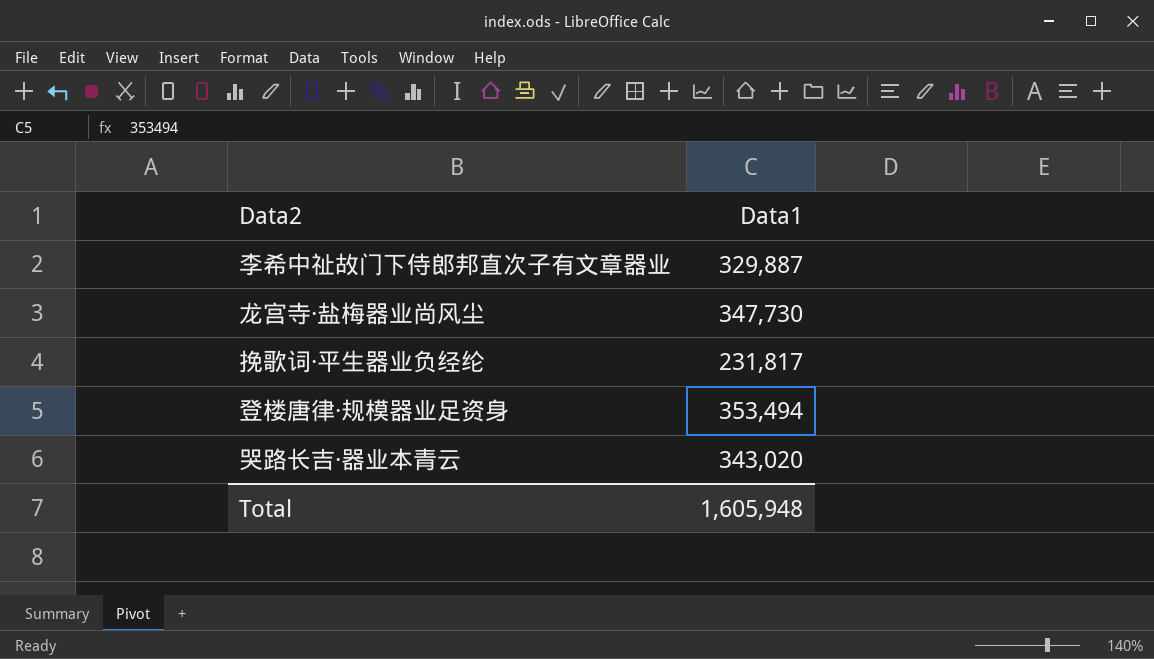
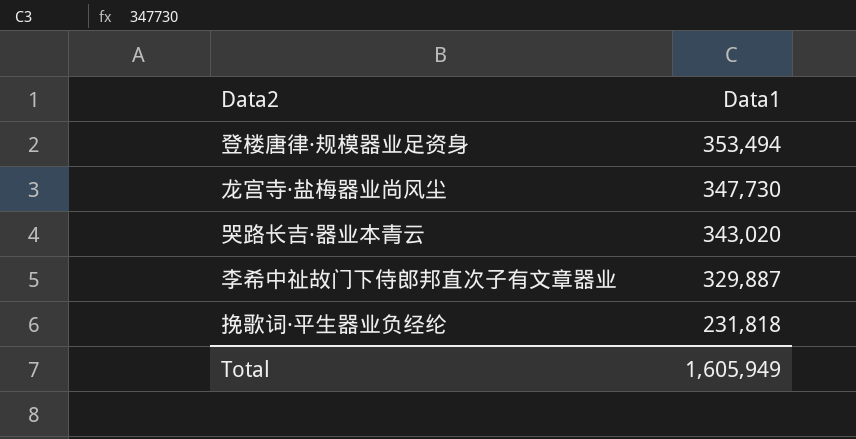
row order: none -> Data1 descending
挽歌词·平生器业负经纶 | Data1: 231,817 -> 231,818
Total | Data1: 1,605,948 -> 1,605,949

